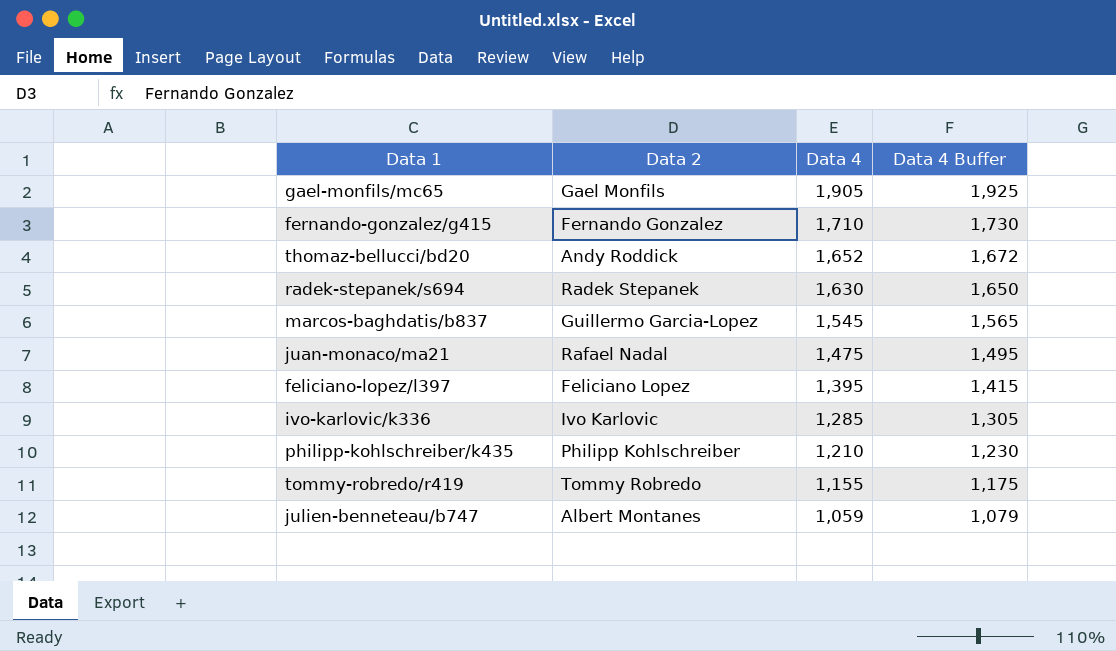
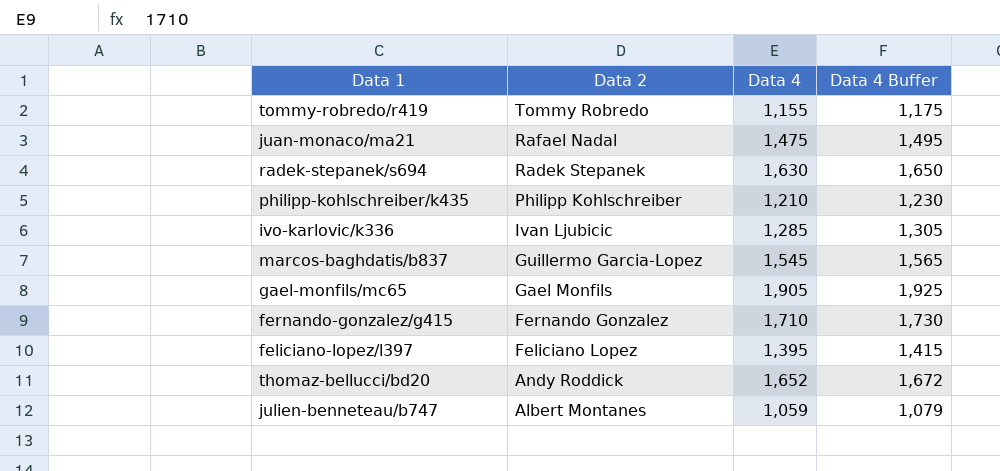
row order: Data 4 descending -> Data 2 descending
ivo-karlovic/k336 | Data 2: Ivo Karlovic -> Ivan Ljubicic

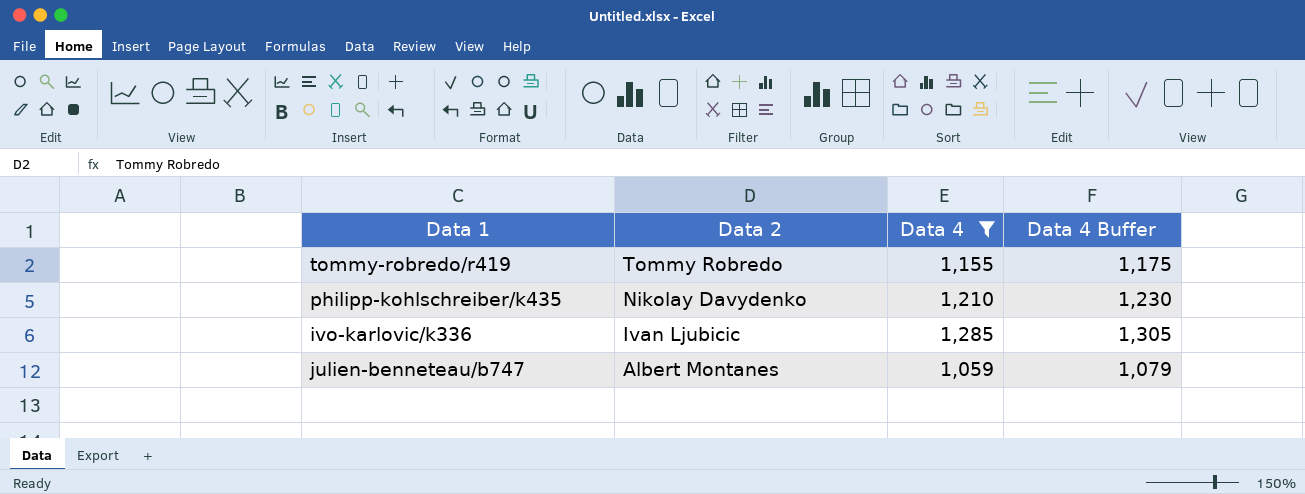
filter: none -> Data 4 <= 1,285
philipp-kohlschreiber/k435 | Data 2: Philipp Kohlschreiber -> Nikolay Davydenko

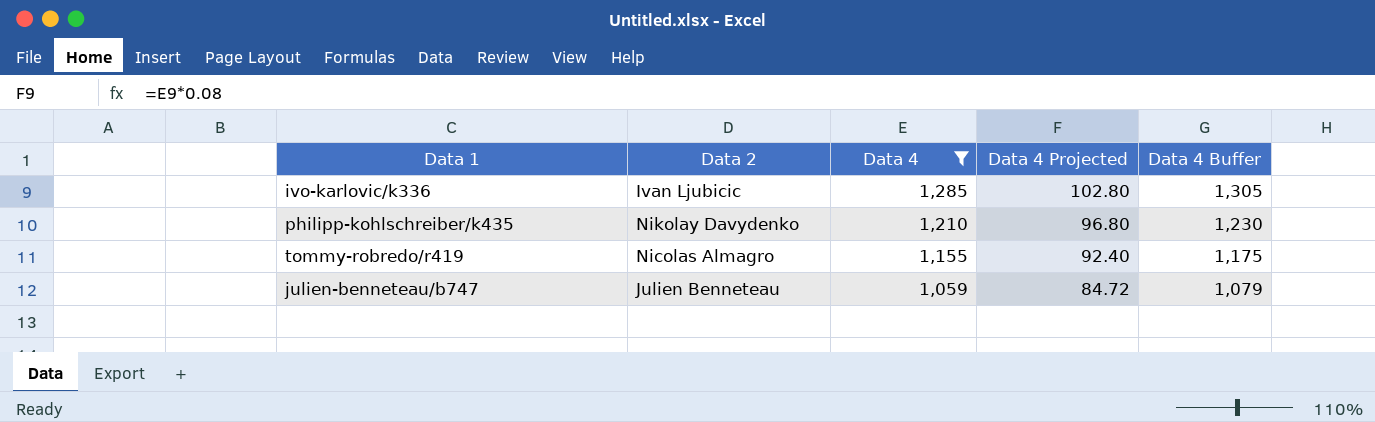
row order: Data 2 descending -> Data 4 descending
column Data 4 Projected | formula: none -> [Data 4] * 0.08
tommy-robredo/r419 | Data 2: Tommy Robredo -> Nicolas Almagro
julien-benneteau/b747 | Data 2: Albert Montanes -> Julien Benneteau

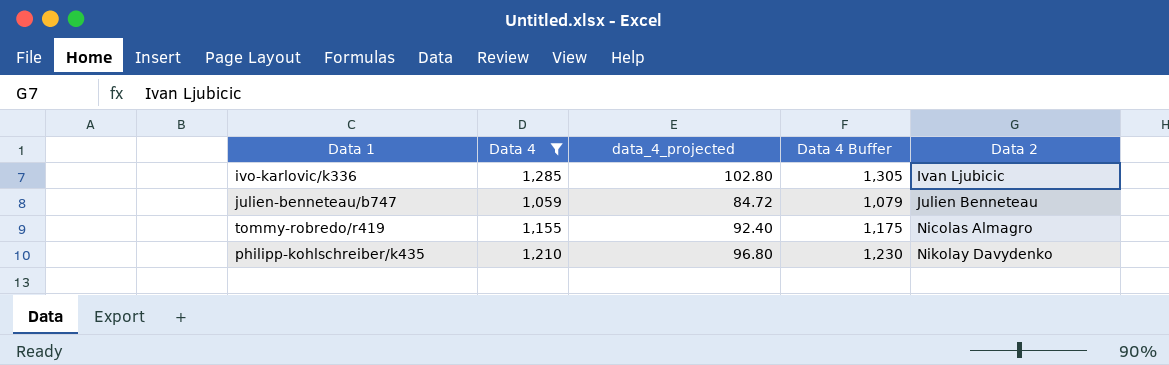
row order: Data 4 descending -> Data 2 ascending
column name: Data 4 Projected -> data_4_projected
column Data 2 | position: 2 -> 5

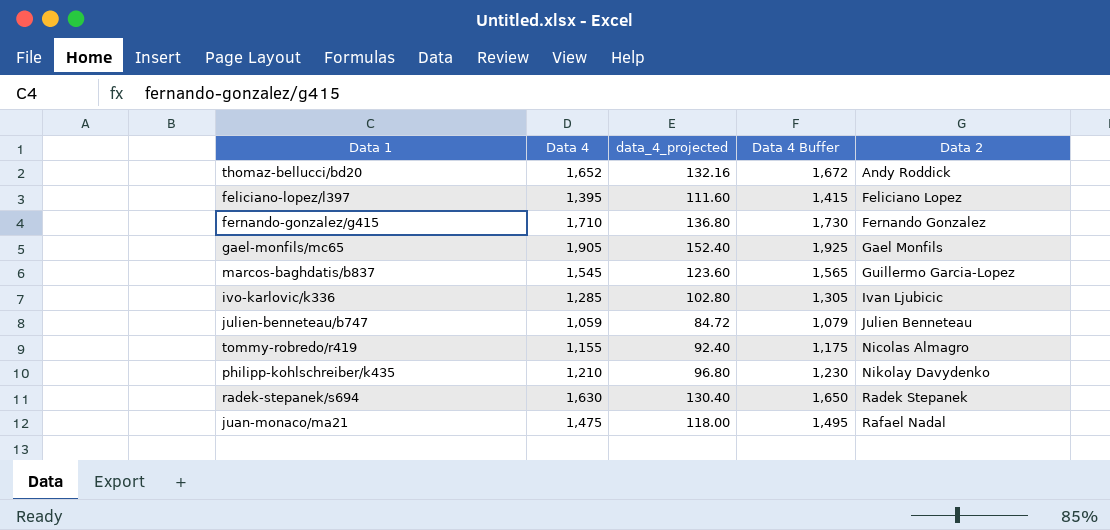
filter: Data 4 <= 1,285 -> none

